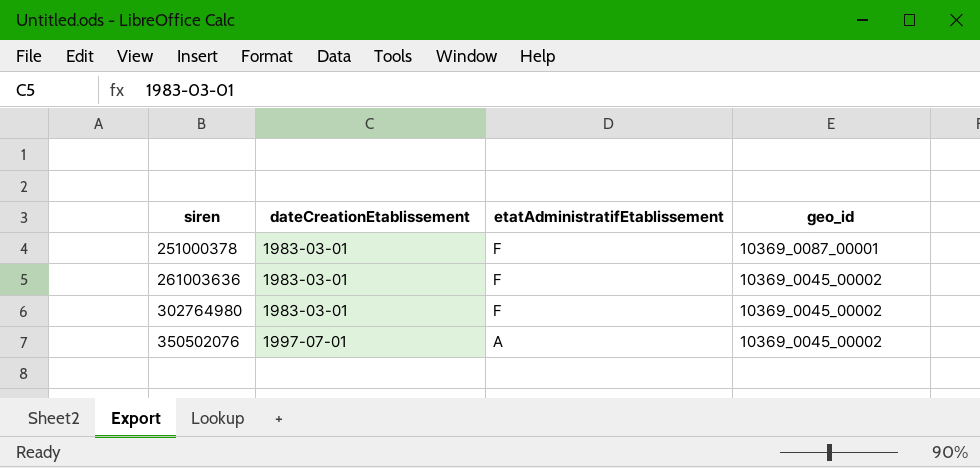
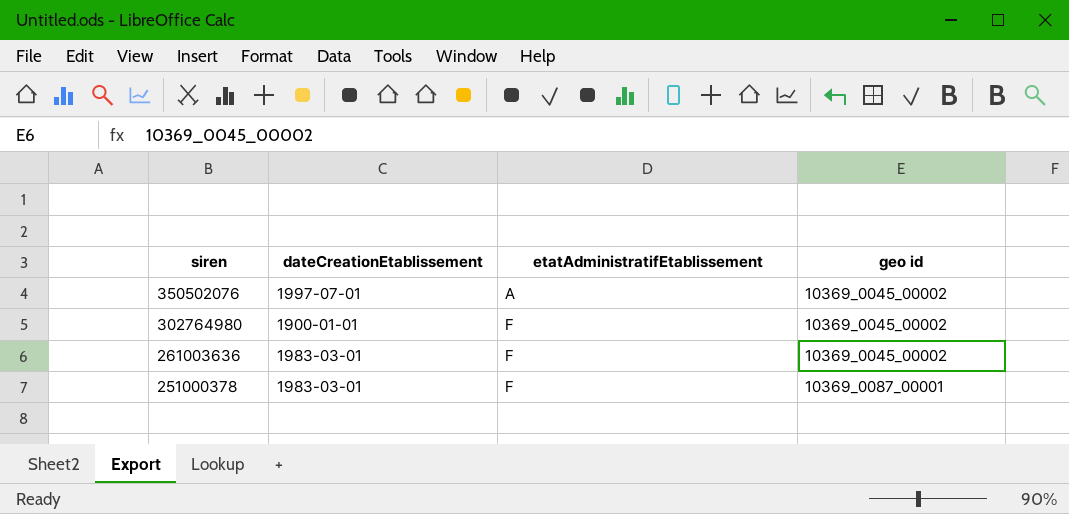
row order: siren ascending -> siren descending
column name: geo_id -> geo id
302764980 | dateCreationEtablissement: 1983-03-01 -> 1900-01-01

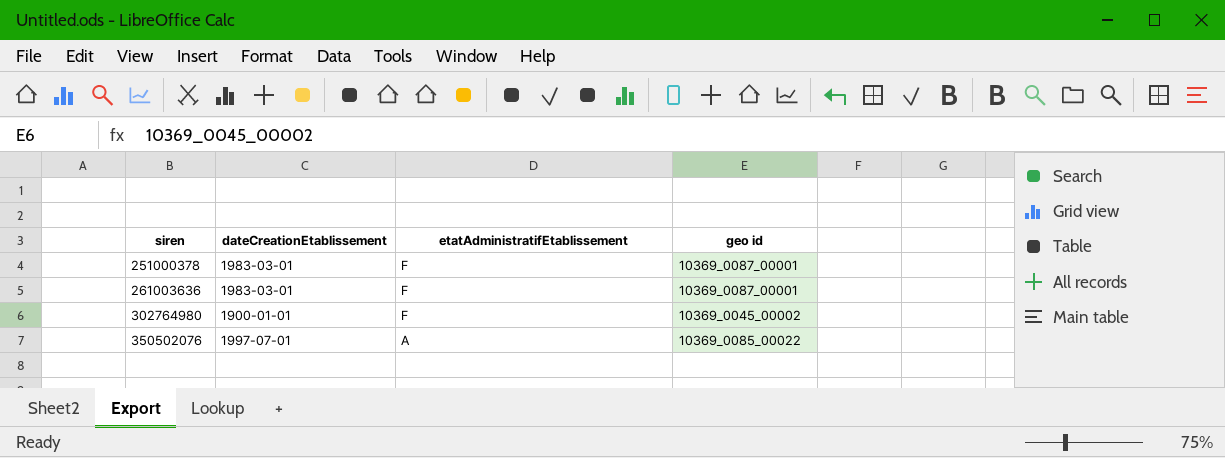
row order: siren descending -> siren ascending
261003636 | geo id: 10369_0045_00002 -> 10369_0087_00001
350502076 | geo id: 10369_0045_00002 -> 10369_0085_00022

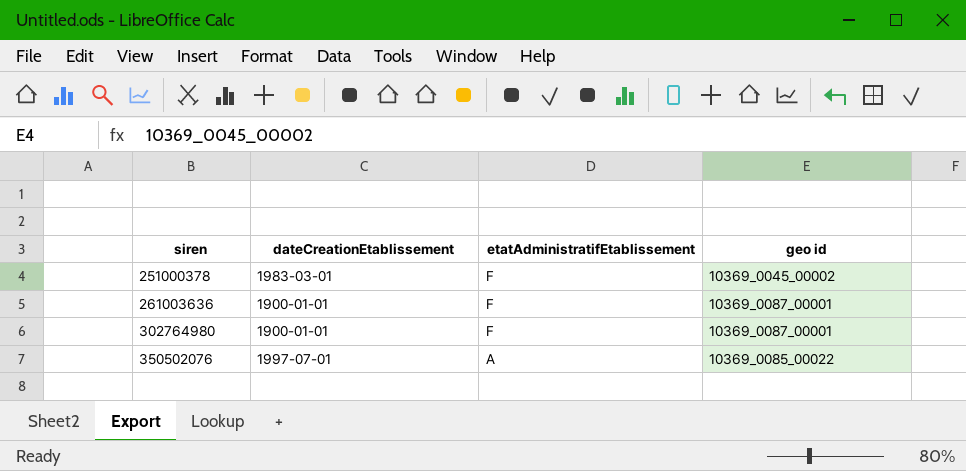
251000378 | geo id: 10369_0087_00001 -> 10369_0045_00002
261003636 | dateCreationEtablissement: 1983-03-01 -> 1900-01-01
302764980 | geo id: 10369_0045_00002 -> 10369_0087_00001

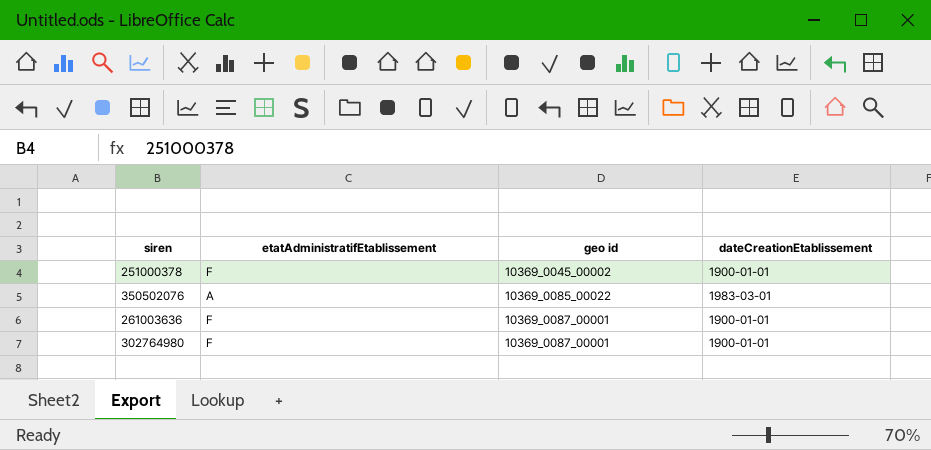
row order: siren ascending -> geo id ascending
column dateCreationEtablissement | position: 2 -> 4
251000378 | dateCreationEtablissement: 1983-03-01 -> 1900-01-01
350502076 | dateCreationEtablissement: 1997-07-01 -> 1983-03-01

